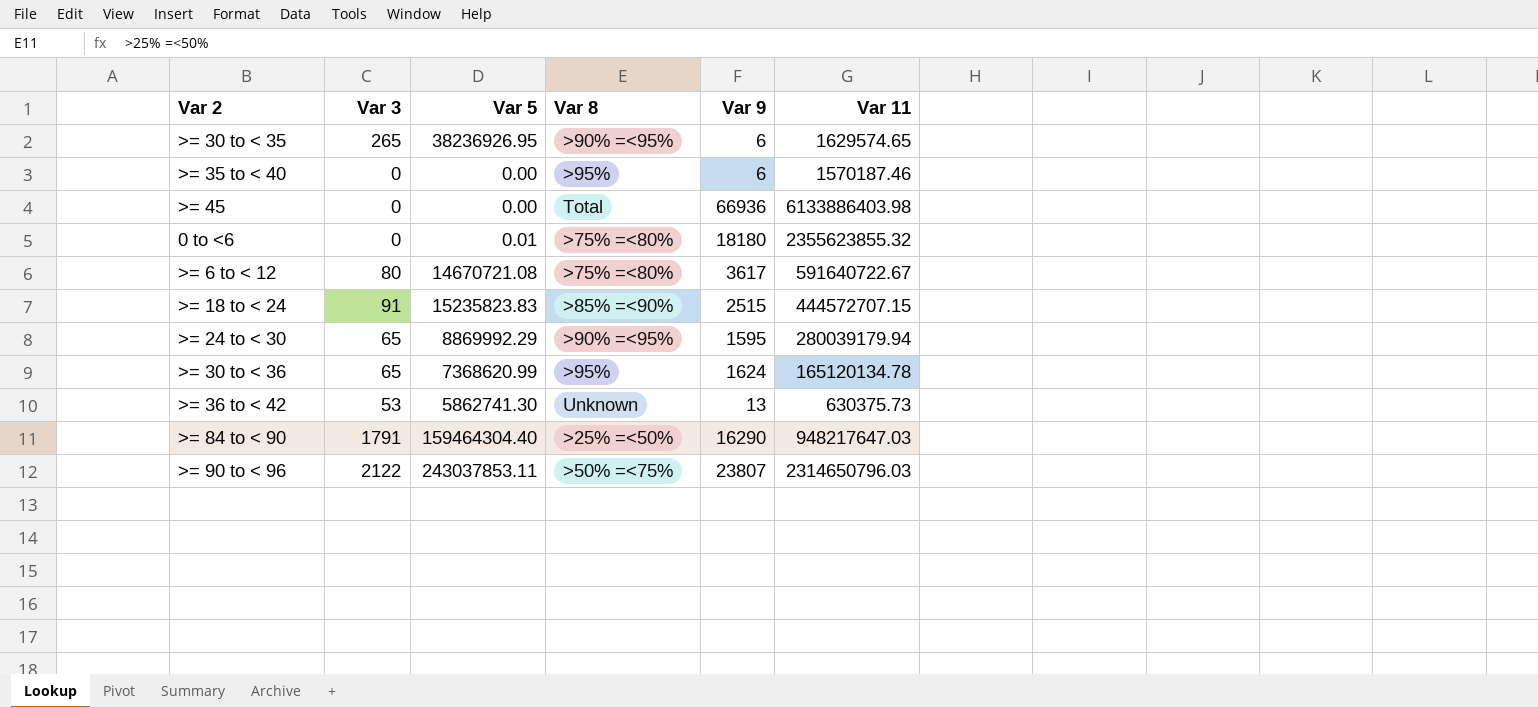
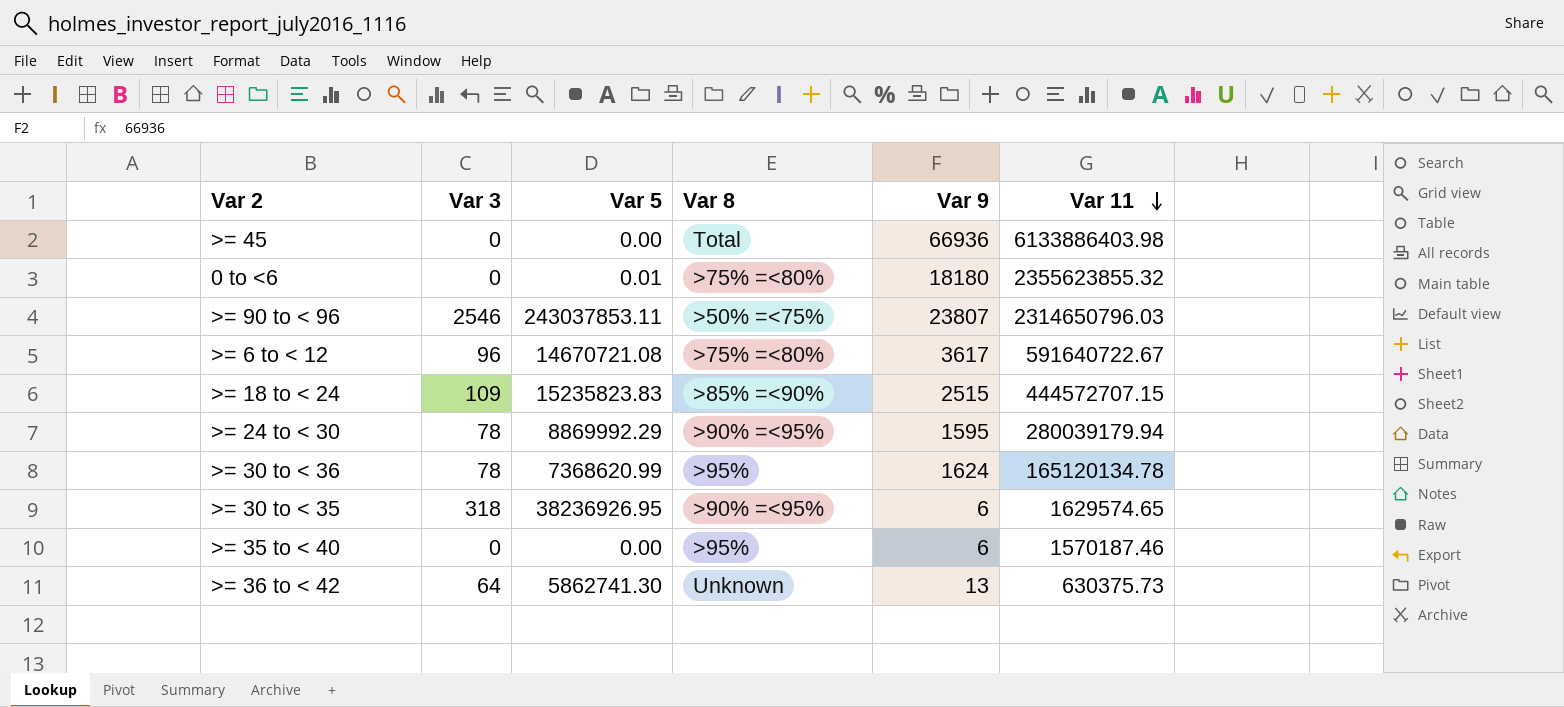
row order: none -> Var 11 descending
row >= 84 to < 90: 1791 | 159464304.40 | >25% =<50% | 16290 | 948217647.03 -> none
>= 90 to < 96 | Var 3: 2122 -> 2546
>= 6 to < 12 | Var 3: 80 -> 96
>= 18 to < 24 | Var 3: 91 -> 109
>= 24 to < 30 | Var 3: 65 -> 78
>= 30 to < 36 | Var 3: 65 -> 78
>= 30 to < 35 | Var 3: 265 -> 318
>= 36 to < 42 | Var 3: 53 -> 64

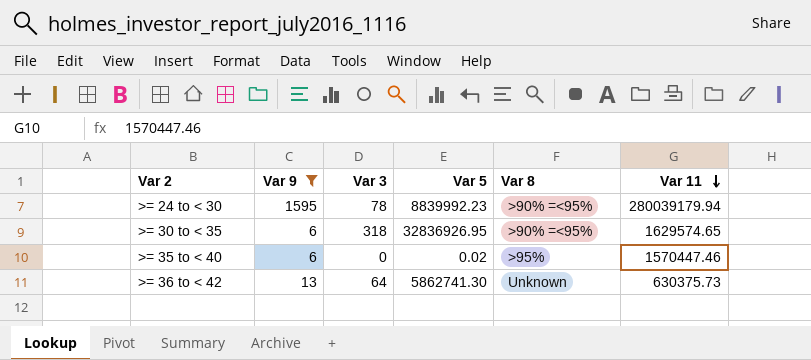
filter: none -> Var 9 <= 1595
column Var 9 | position: 5 -> 2
>= 24 to < 30 | Var 5: 8869992.29 -> 8839992.23
>= 30 to < 35 | Var 5: 38236926.95 -> 32836926.95
>= 35 to < 40 | Var 5: 0.00 -> 0.02
>= 35 to < 40 | Var 11: 1570187.46 -> 1570447.46

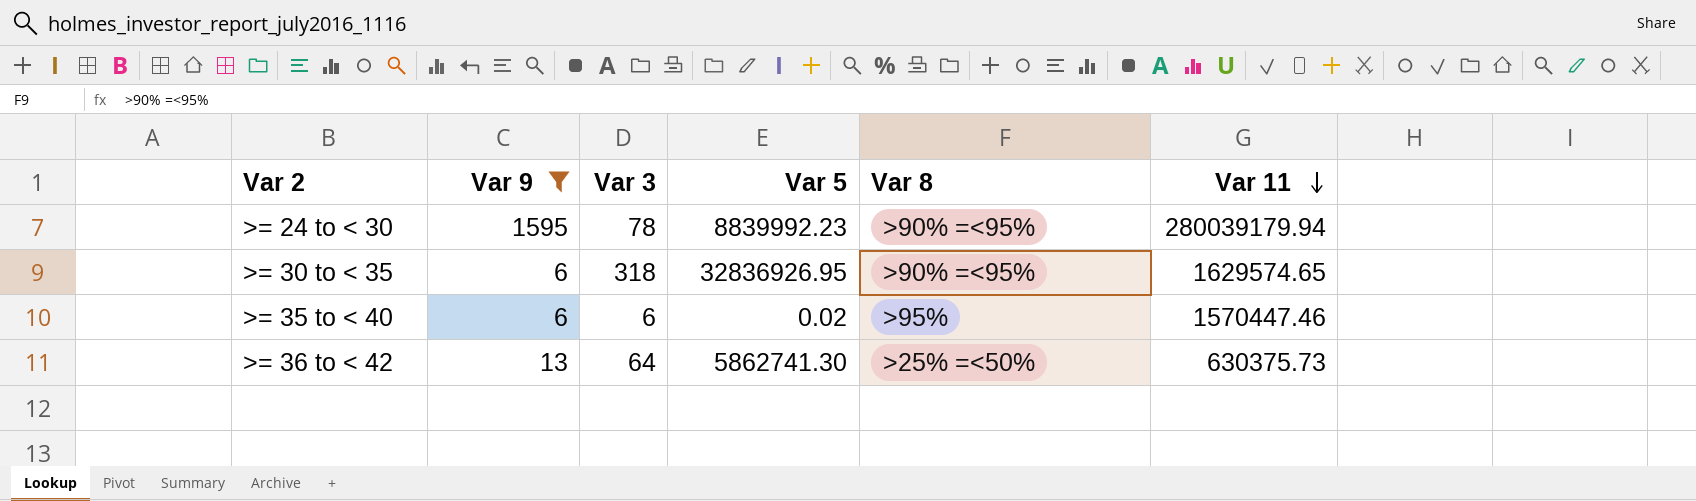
>= 35 to < 40 | Var 3: 0 -> 6
>= 36 to < 42 | Var 8: Unknown -> >25% =<50%

